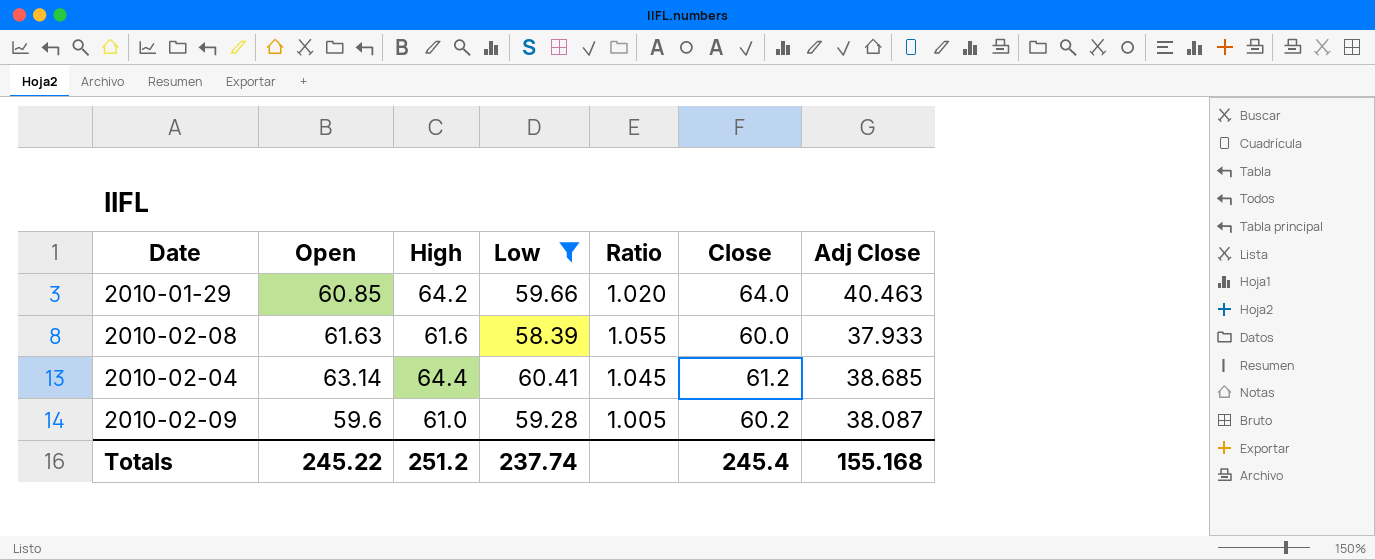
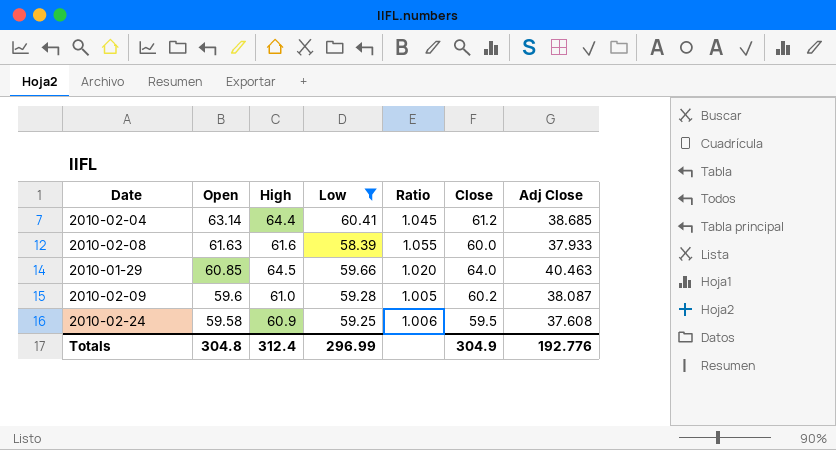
row order: none -> Open descending
2010-01-29 | High: 64.2 -> 64.5
row 2010-02-24: none -> 59.58 | 60.9 | 59.25 | 1.006 | 59.5 | 37.608
Totals | Open: 245.22 -> 304.8
Totals | High: 251.2 -> 312.4
Totals | Low: 237.74 -> 296.99
Totals | Close: 245.4 -> 304.9
Totals | Adj Close: 155.168 -> 192.776

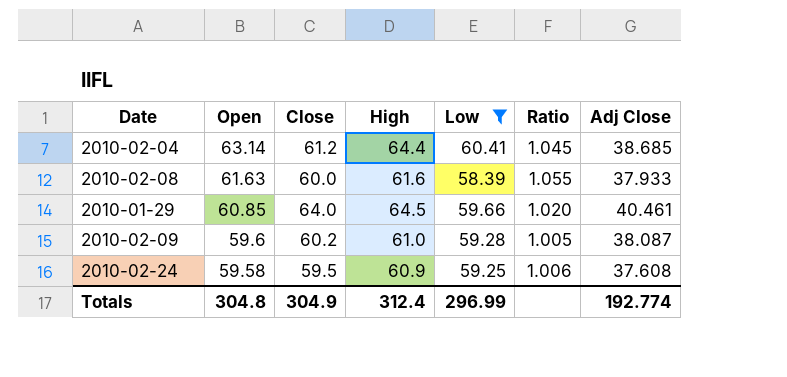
column Close | position: 6 -> 3
2010-01-29 | Adj Close: 40.463 -> 40.461
Totals | Adj Close: 192.776 -> 192.774

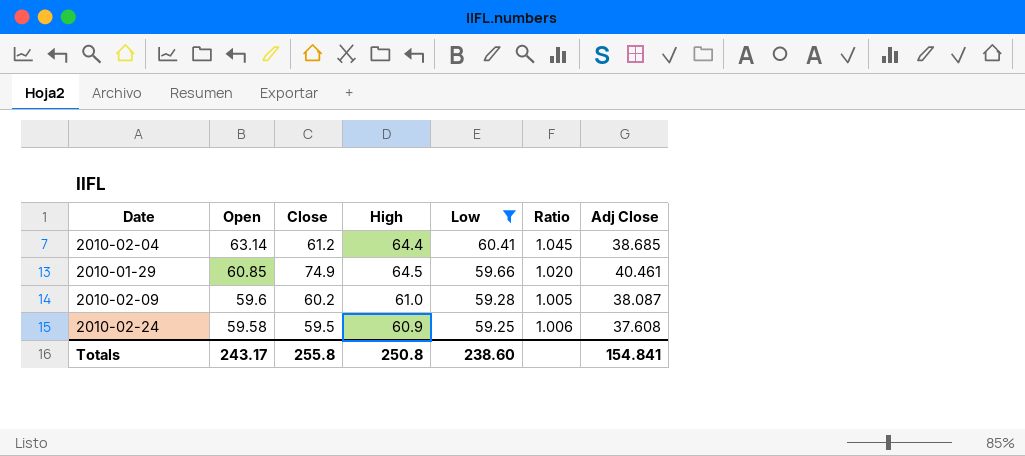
row 2010-02-08: 61.63 | 60.0 | 61.6 | 58.39 | 1.055 | 37.933 -> none
2010-01-29 | Close: 64.0 -> 74.9
Totals | Open: 304.8 -> 243.17
Totals | Close: 304.9 -> 255.8
Totals | High: 312.4 -> 250.8
Totals | Low: 296.99 -> 238.60
Totals | Adj Close: 192.774 -> 154.841

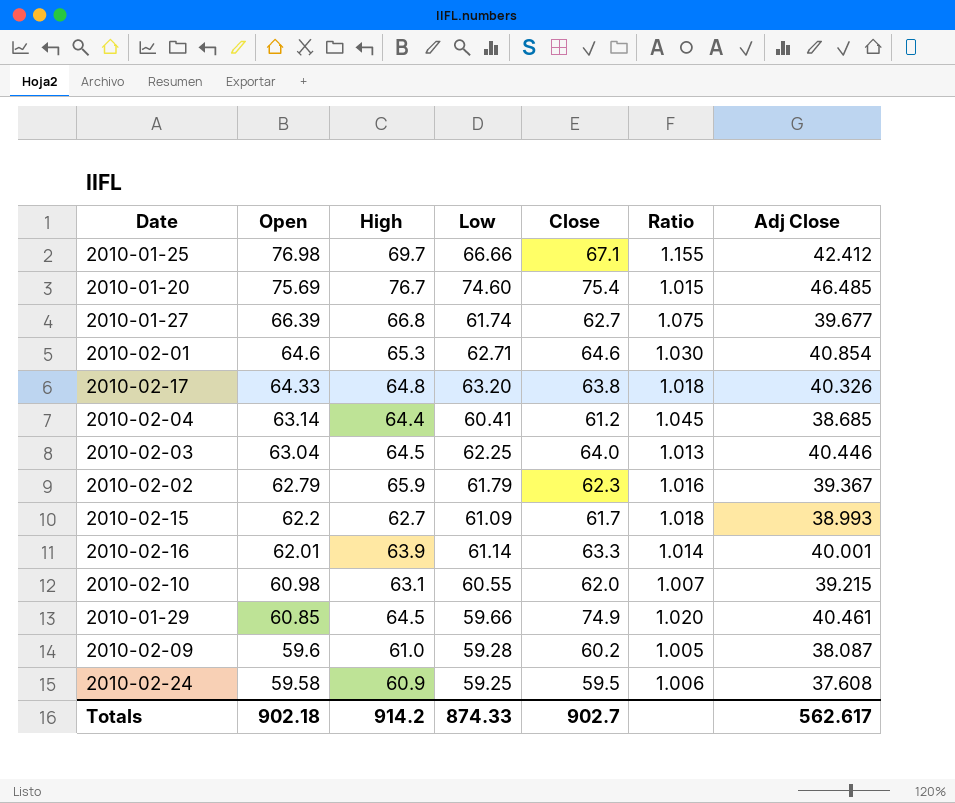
filter: Low <= 60.41 -> none
column Close | position: 3 -> 5
Totals | Open: 243.17 -> 902.18
Totals | High: 250.8 -> 914.2
Totals | Low: 238.60 -> 874.33
Totals | Close: 255.8 -> 902.7
Totals | Adj Close: 154.841 -> 562.617

